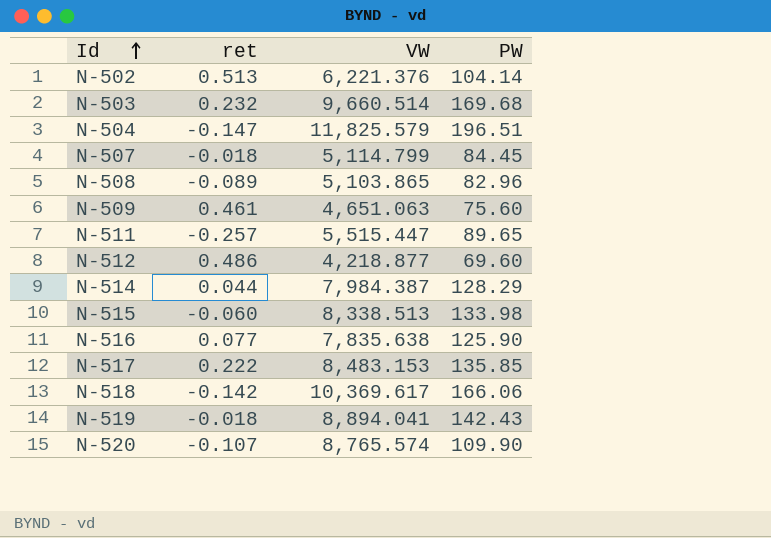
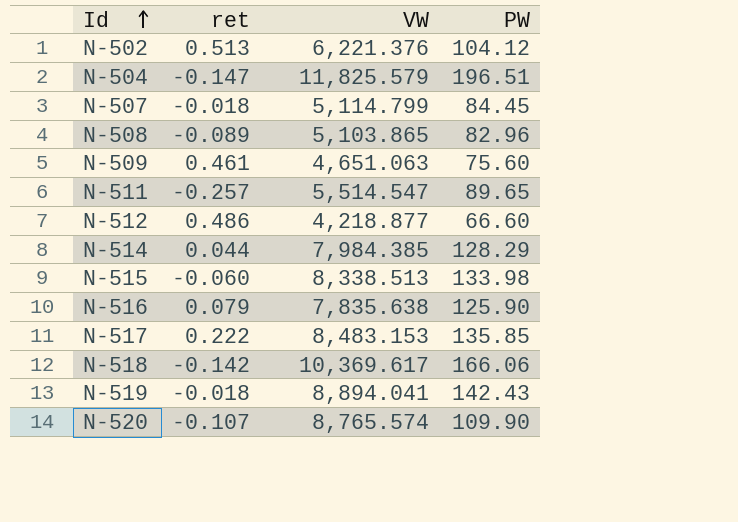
row N-503: 0.232 | 9,660.514 | 169.68 -> none
N-502 | PW: 104.14 -> 104.12
N-511 | VW: 5,515.447 -> 5,514.547
N-512 | PW: 69.60 -> 66.60
N-514 | VW: 7,984.387 -> 7,984.385
N-516 | ret: 0.077 -> 0.079

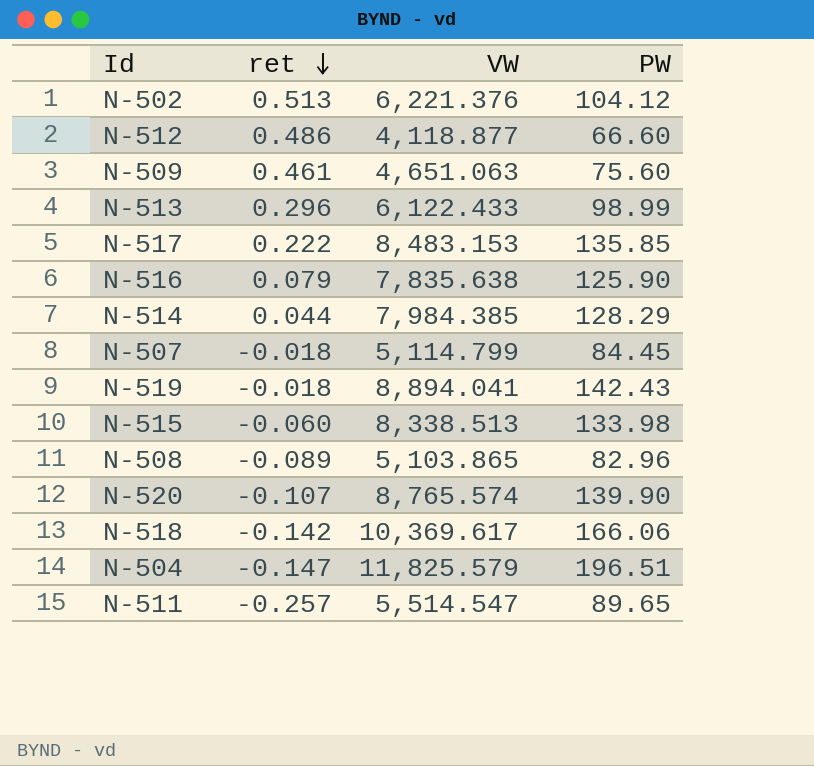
row order: Id ascending -> ret descending
N-512 | VW: 4,218.877 -> 4,118.877
row N-513: none -> 0.296 | 6,122.433 | 98.99
N-520 | PW: 109.90 -> 139.90

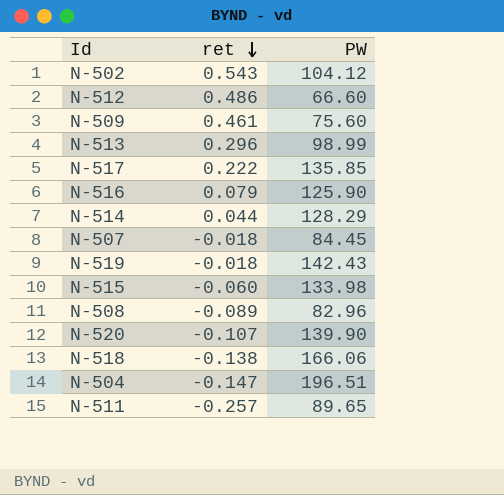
column VW | position: 3 -> none
N-502 | ret: 0.513 -> 0.543
N-518 | ret: -0.142 -> -0.138

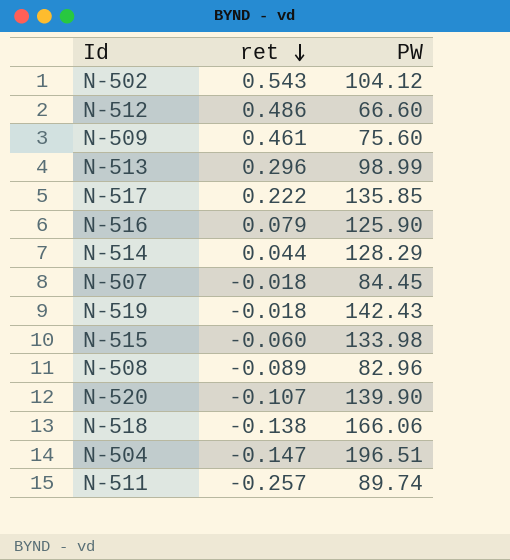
N-511 | PW: 89.65 -> 89.74

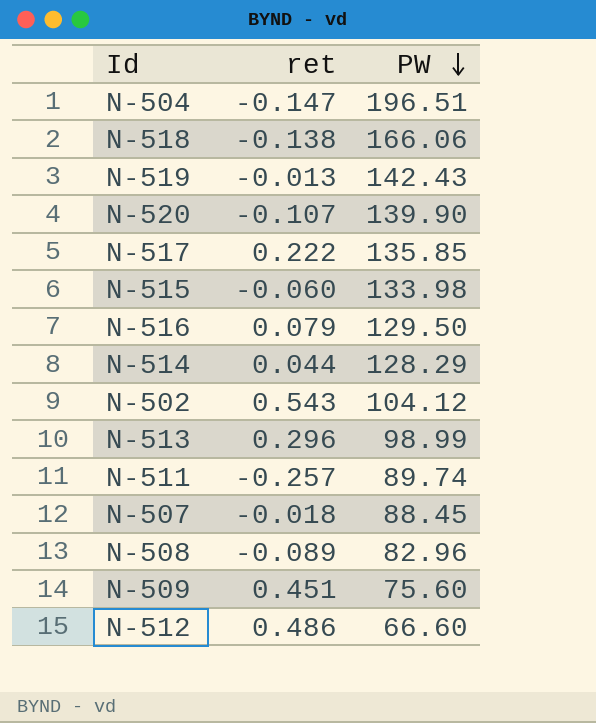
row order: ret descending -> PW descending
N-519 | ret: -0.018 -> -0.013
N-516 | PW: 125.90 -> 129.50
N-507 | PW: 84.45 -> 88.45
N-509 | ret: 0.461 -> 0.451

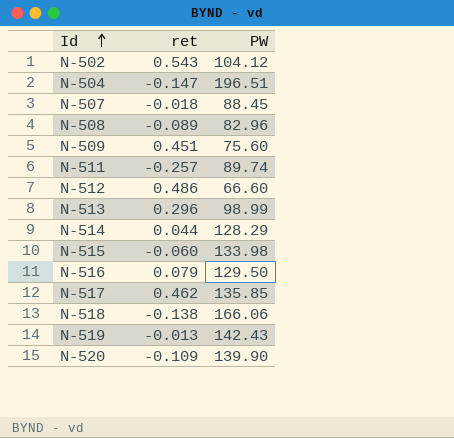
row order: PW descending -> Id ascending
N-517 | ret: 0.222 -> 0.462
N-520 | ret: -0.107 -> -0.109

